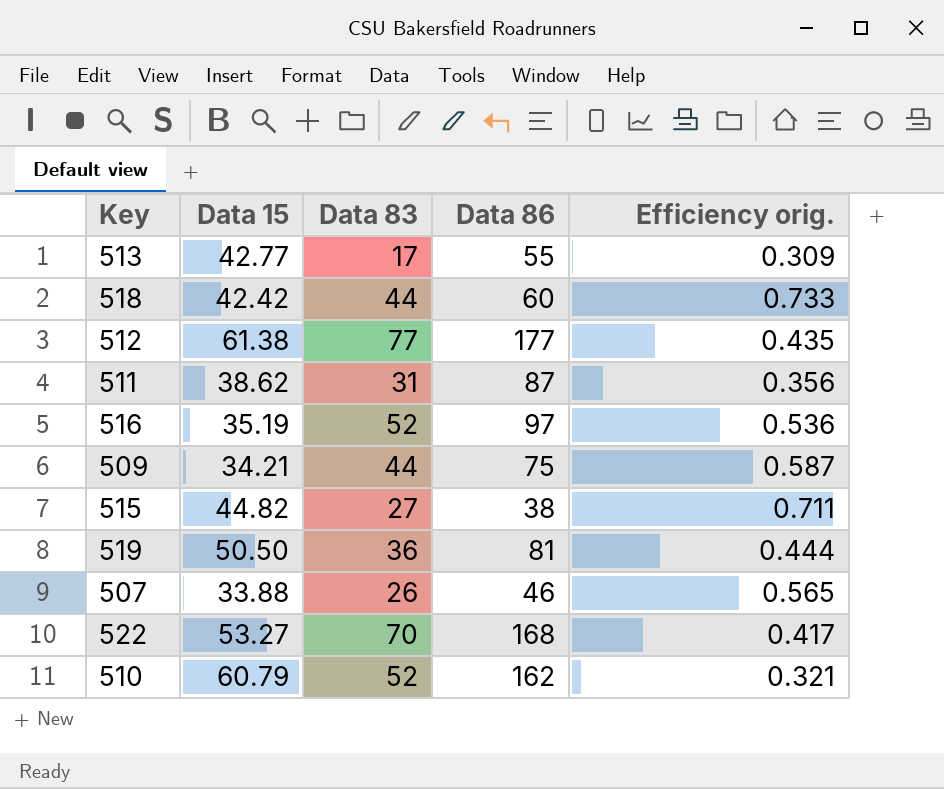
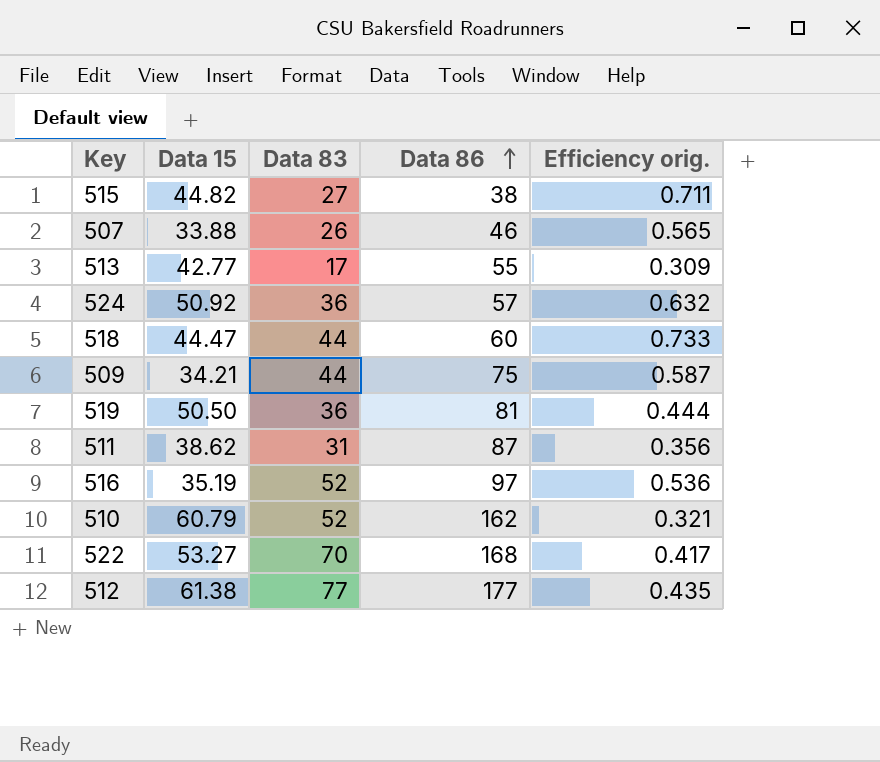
row order: none -> Data 86 ascending
row 524: none -> 50.92 | 36 | 57 | 0.632
518 | Data 15: 42.42 -> 44.47

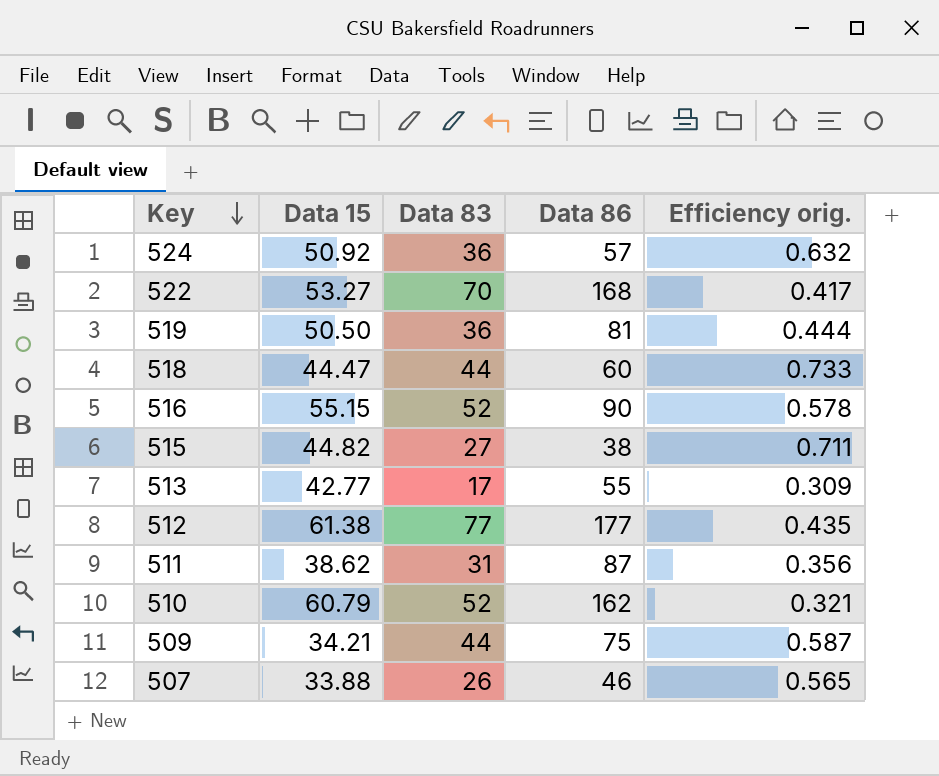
row order: Data 86 ascending -> Key descending
516 | Data 15: 35.19 -> 55.15
516 | Data 86: 97 -> 90
516 | Efficiency orig.: 0.536 -> 0.578

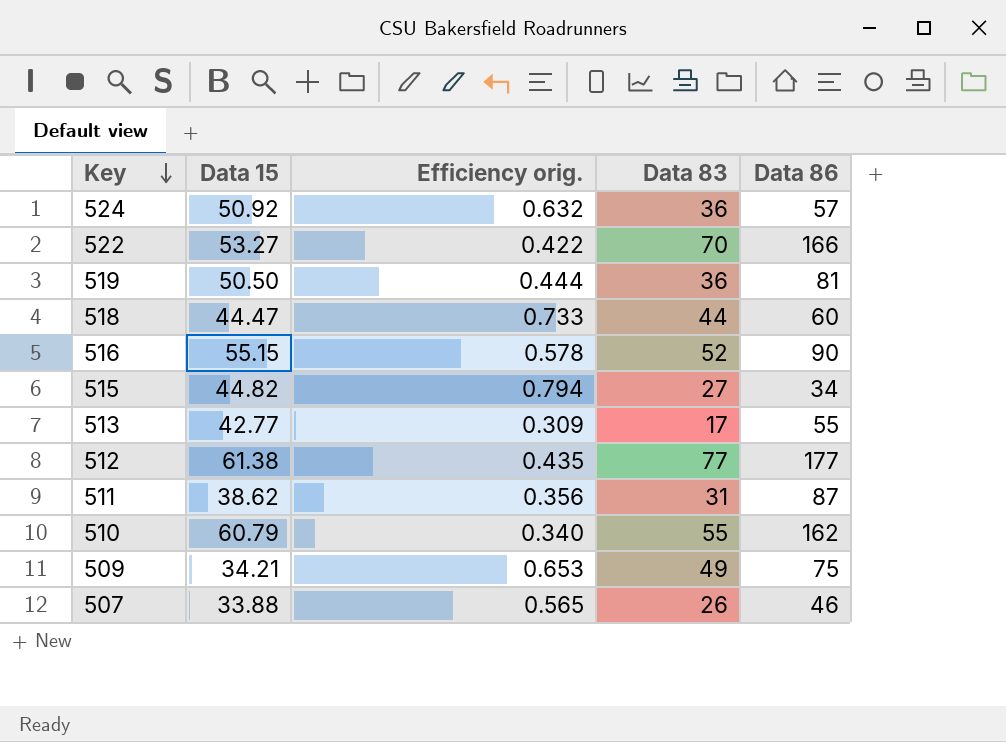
column Efficiency orig. | position: 5 -> 3
522 | Efficiency orig.: 0.417 -> 0.422
522 | Data 86: 168 -> 166
515 | Efficiency orig.: 0.711 -> 0.794
515 | Data 86: 38 -> 34
510 | Efficiency orig.: 0.321 -> 0.340
510 | Data 83: 52 -> 55
509 | Efficiency orig.: 0.587 -> 0.653
509 | Data 83: 44 -> 49

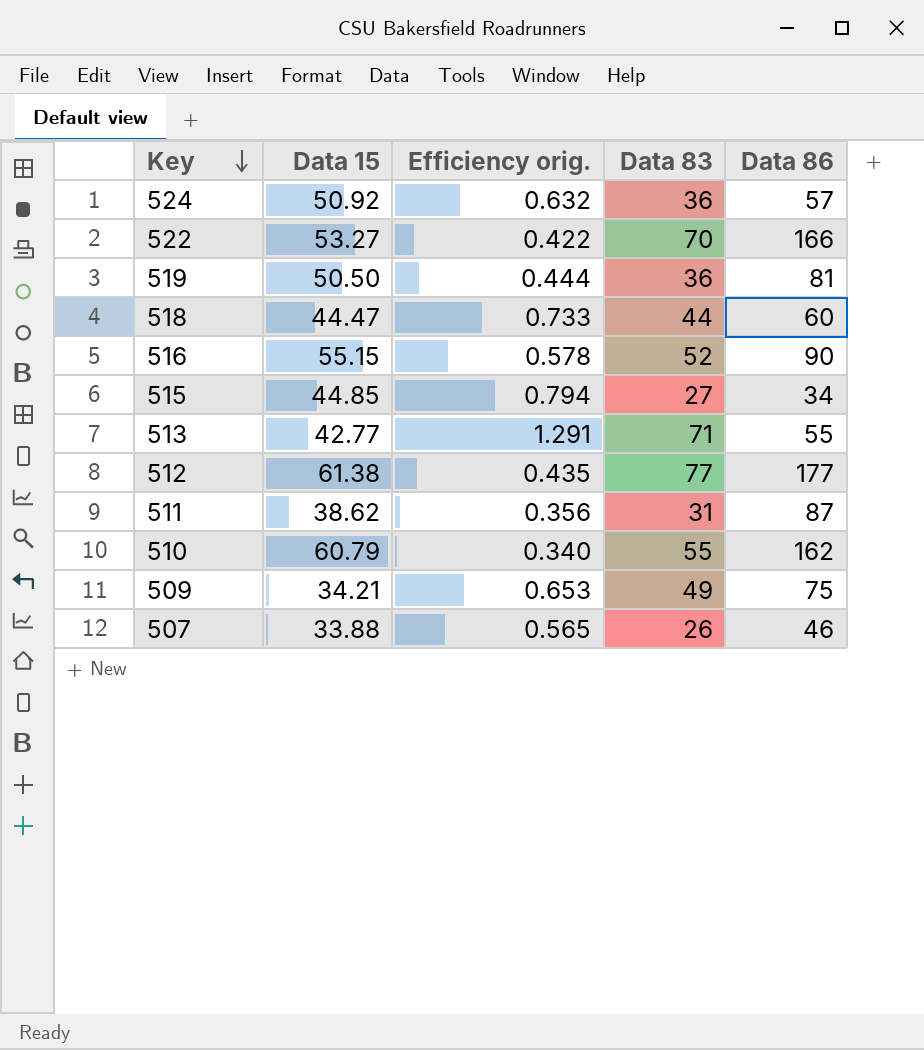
515 | Data 15: 44.82 -> 44.85
513 | Efficiency orig.: 0.309 -> 1.291
513 | Data 83: 17 -> 71

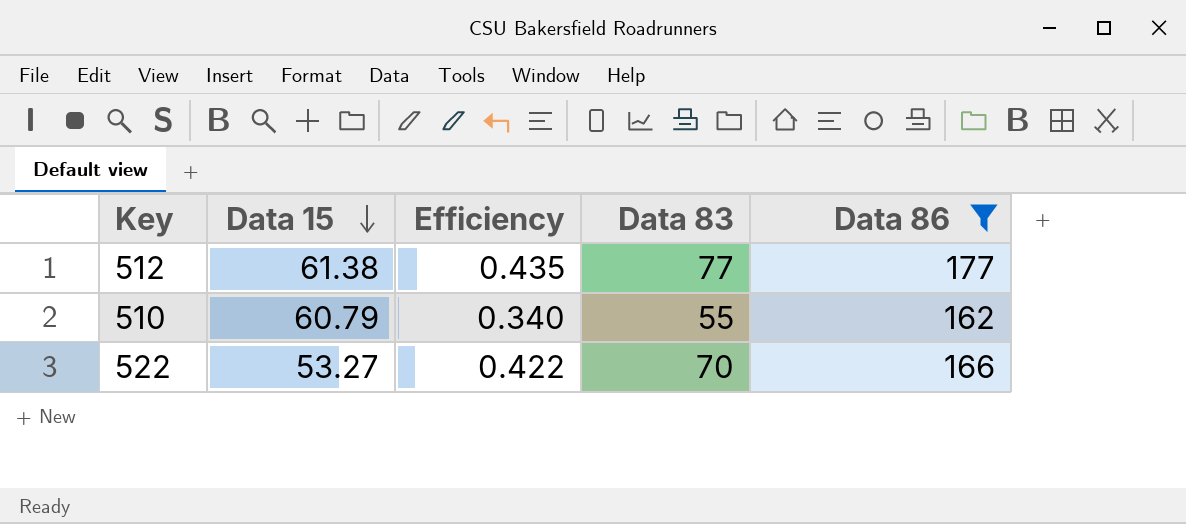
filter: none -> Data 86 >= 162
row order: Key descending -> Data 15 descending
column name: Efficiency orig. -> Efficiency

